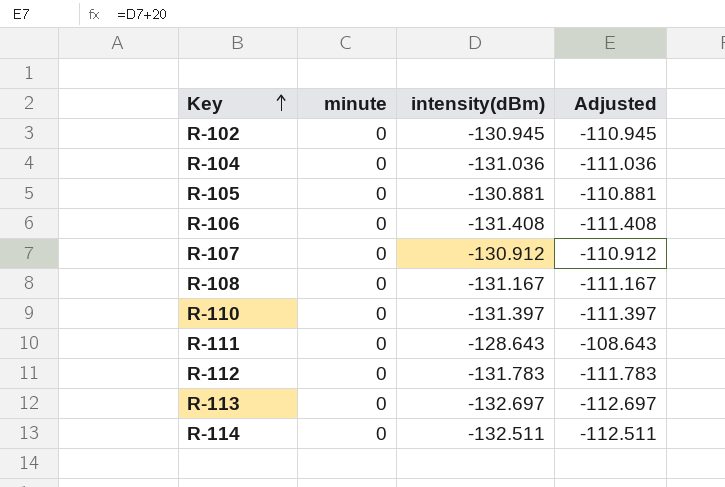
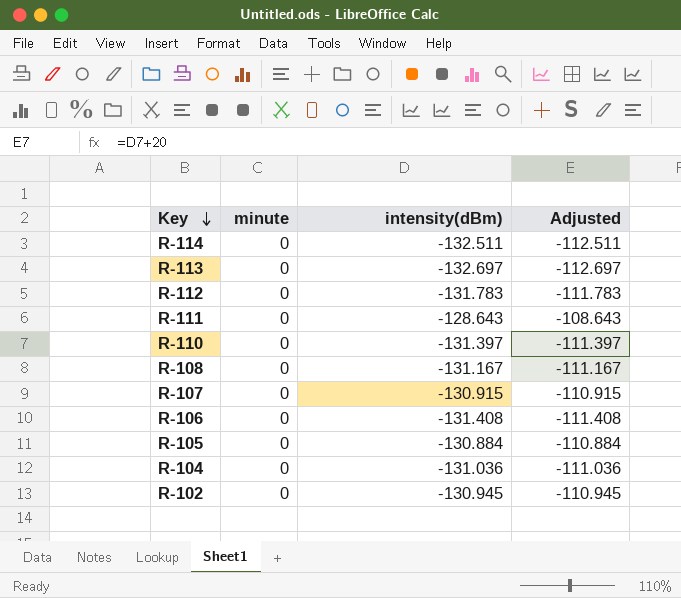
row order: Key ascending -> Key descending
R-107 | intensity(dBm): -130.912 -> -130.915
R-107 | Adjusted: -110.912 -> -110.915
R-105 | intensity(dBm): -130.881 -> -130.884
R-105 | Adjusted: -110.881 -> -110.884

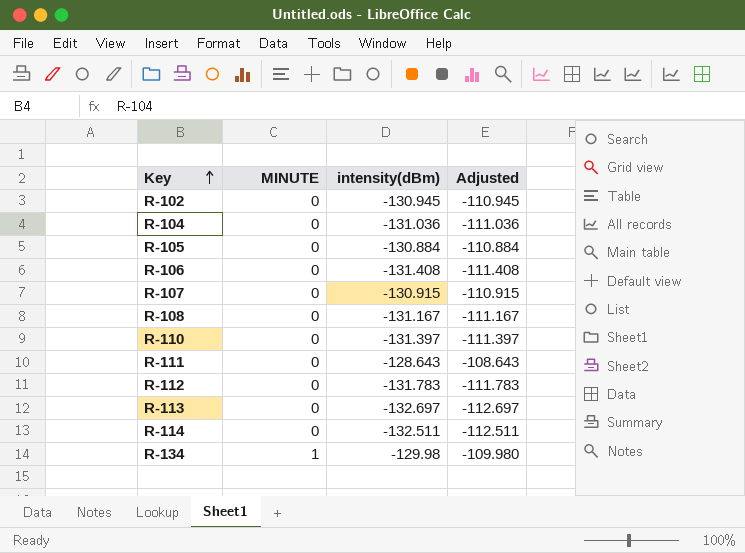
row order: Key descending -> Key ascending
column name: minute -> MINUTE
row R-134: none -> 1 | -129.98 | -109.980

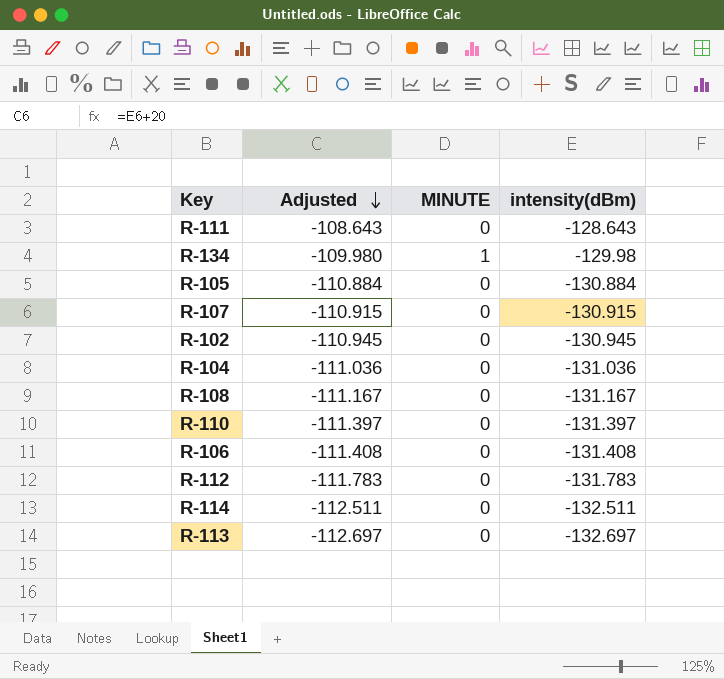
row order: Key ascending -> Adjusted descending
column Adjusted | position: 4 -> 2

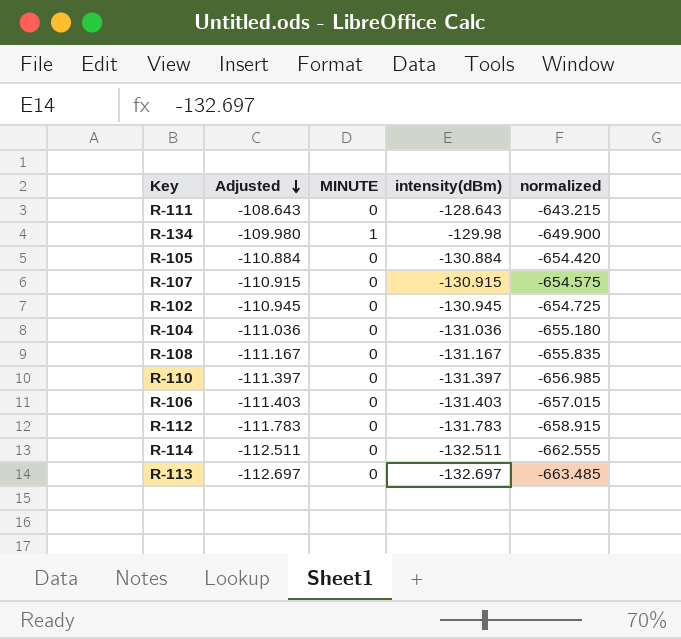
column normalized | formula: none -> [intensity(dBm)] * 5
R-106 | Adjusted: -111.408 -> -111.403
R-106 | intensity(dBm): -131.408 -> -131.403

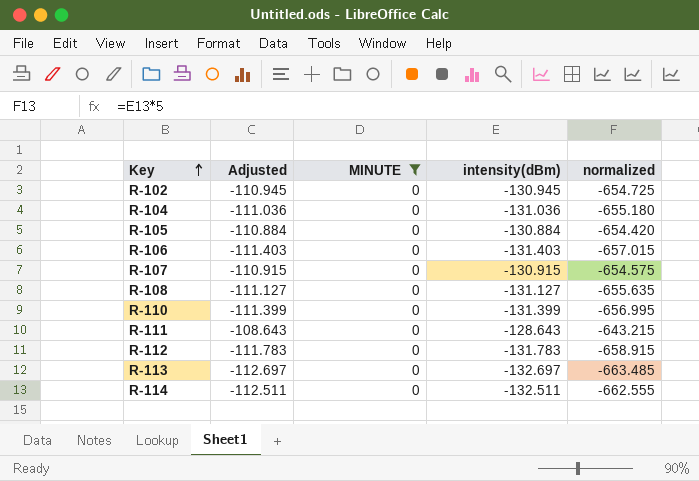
filter: none -> MINUTE = 0
row order: Adjusted descending -> Key ascending
R-108 | Adjusted: -111.167 -> -111.127
R-108 | intensity(dBm): -131.167 -> -131.127
R-108 | normalized: -655.835 -> -655.635
R-110 | Adjusted: -111.397 -> -111.399
R-110 | intensity(dBm): -131.397 -> -131.399
R-110 | normalized: -656.985 -> -656.995

